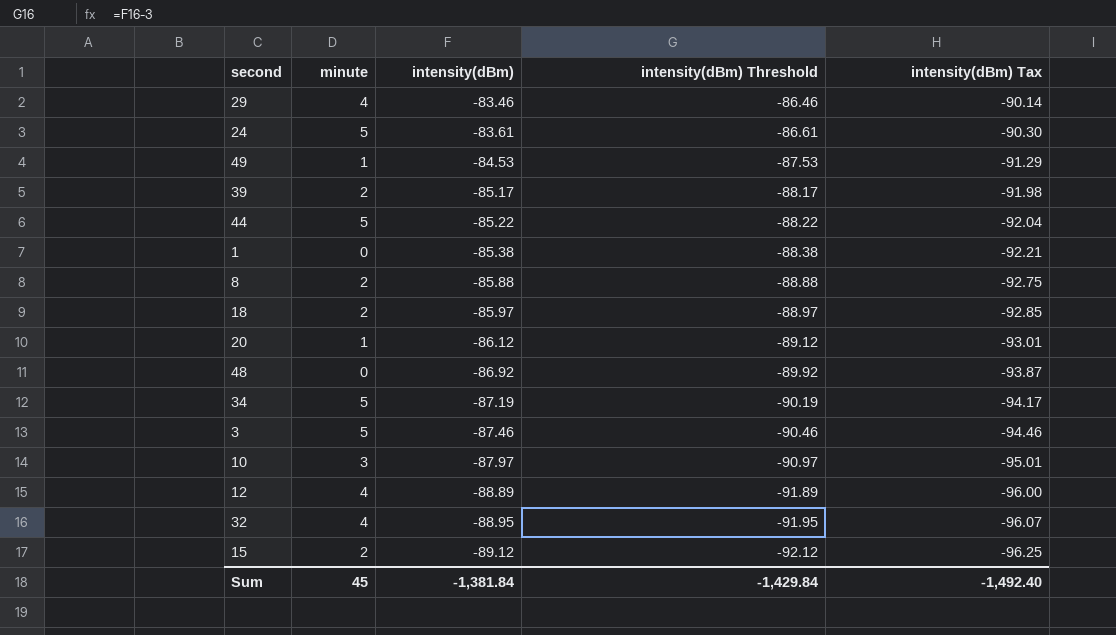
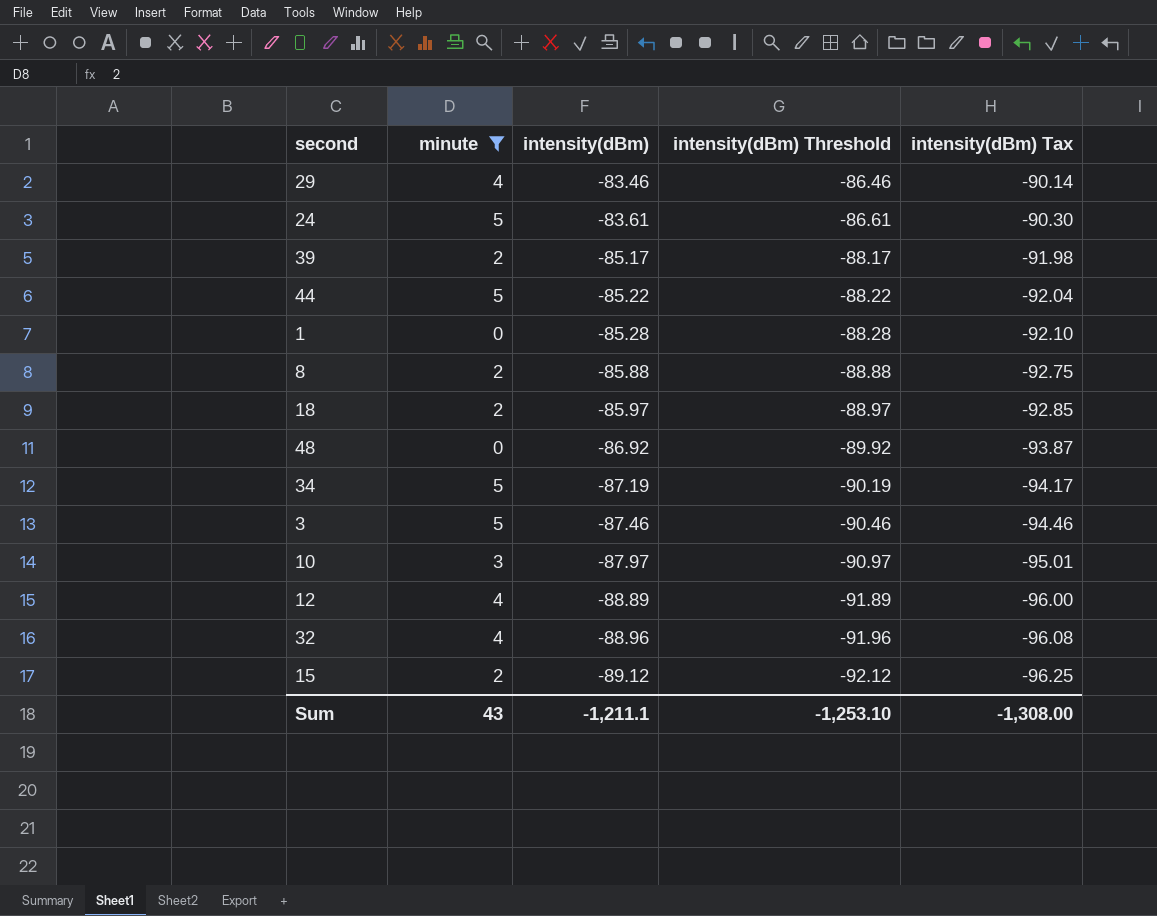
filter: none -> minute != 1
1 | intensity(dBm): -85.38 -> -85.28
1 | intensity(dBm) Threshold: -88.38 -> -88.28
1 | intensity(dBm) Tax: -92.21 -> -92.10
32 | intensity(dBm): -88.95 -> -88.96
32 | intensity(dBm) Threshold: -91.95 -> -91.96
32 | intensity(dBm) Tax: -96.07 -> -96.08
Sum | minute: 45 -> 43
Sum | intensity(dBm): -1,381.84 -> -1,211.1
Sum | intensity(dBm) Threshold: -1,429.84 -> -1,253.10
Sum | intensity(dBm) Tax: -1,492.40 -> -1,308.00

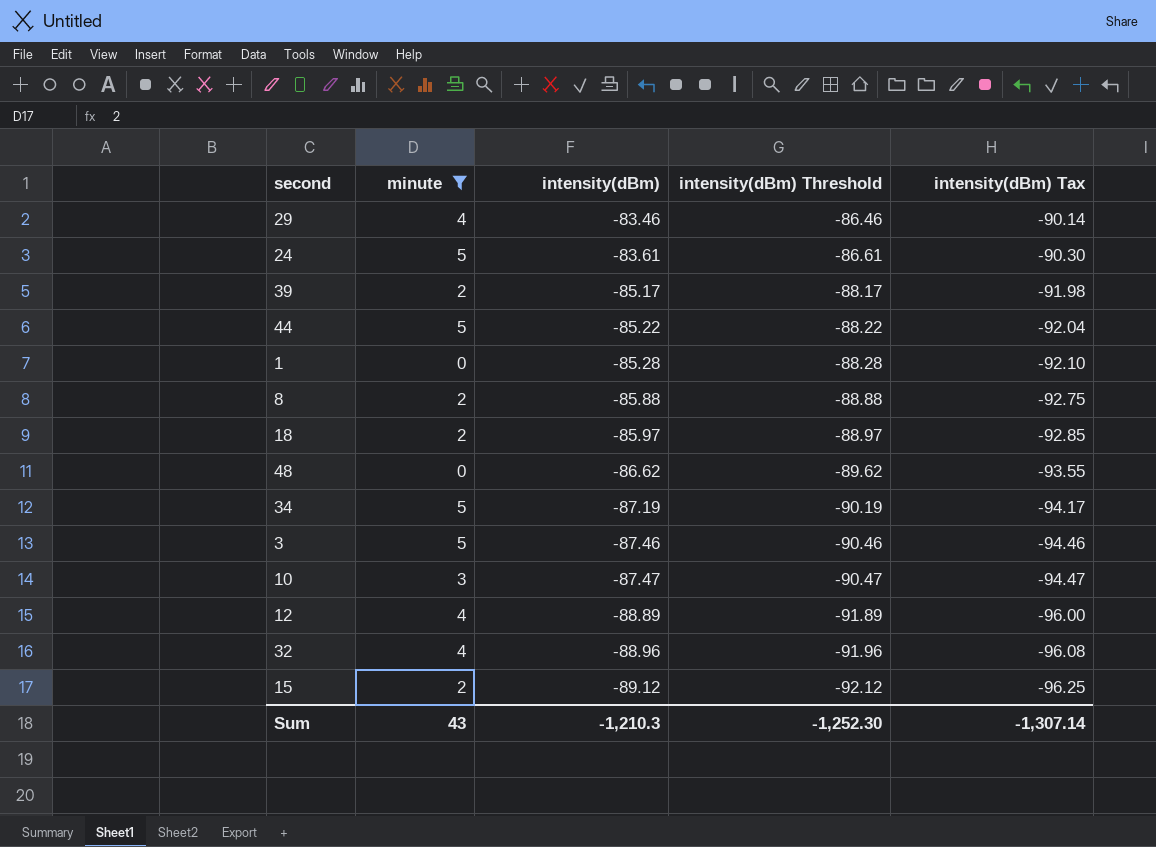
48 | intensity(dBm): -86.92 -> -86.62
48 | intensity(dBm) Threshold: -89.92 -> -89.62
48 | intensity(dBm) Tax: -93.87 -> -93.55
10 | intensity(dBm): -87.97 -> -87.47
10 | intensity(dBm) Threshold: -90.97 -> -90.47
10 | intensity(dBm) Tax: -95.01 -> -94.47
Sum | intensity(dBm): -1,211.1 -> -1,210.3
Sum | intensity(dBm) Threshold: -1,253.10 -> -1,252.30
Sum | intensity(dBm) Tax: -1,308.00 -> -1,307.14

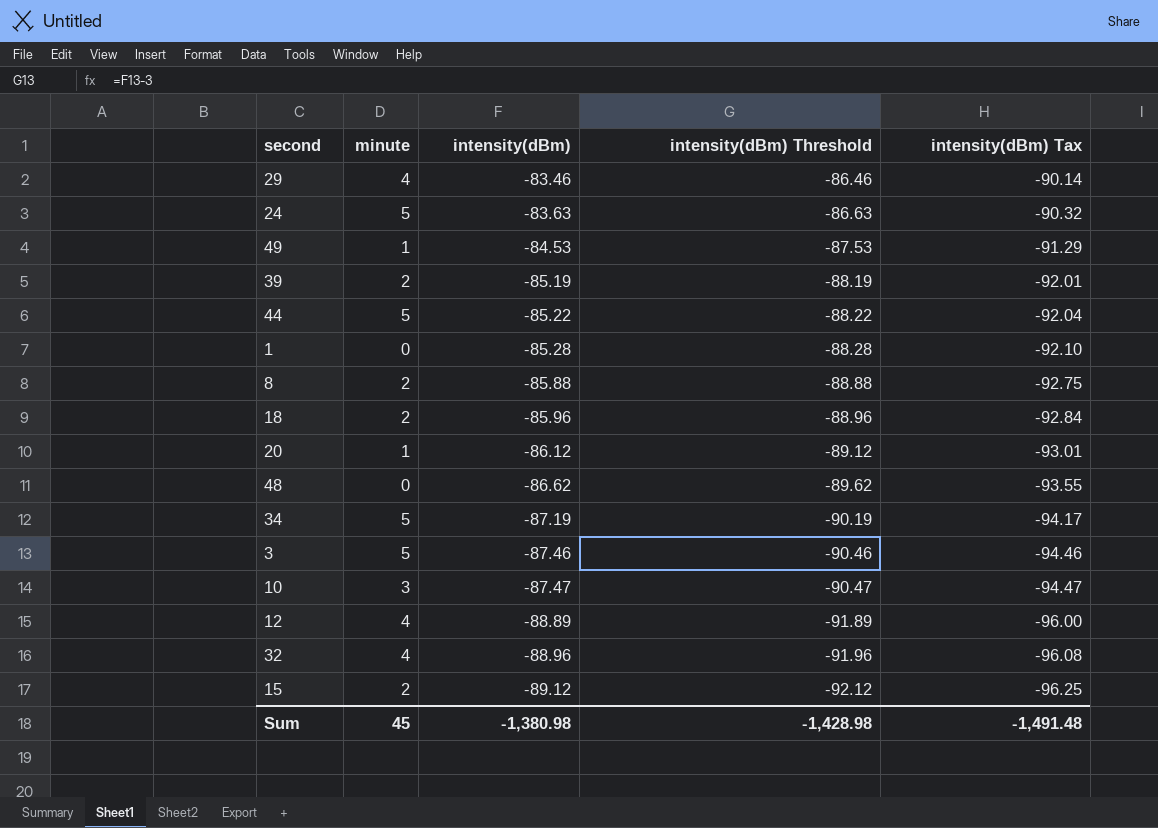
filter: minute != 1 -> none
24 | intensity(dBm): -83.61 -> -83.63
24 | intensity(dBm) Threshold: -86.61 -> -86.63
24 | intensity(dBm) Tax: -90.30 -> -90.32
39 | intensity(dBm): -85.17 -> -85.19
39 | intensity(dBm) Threshold: -88.17 -> -88.19
39 | intensity(dBm) Tax: -91.98 -> -92.01
18 | intensity(dBm): -85.97 -> -85.96
18 | intensity(dBm) Threshold: -88.97 -> -88.96
18 | intensity(dBm) Tax: -92.85 -> -92.84
Sum | minute: 43 -> 45
Sum | intensity(dBm): -1,210.3 -> -1,380.98
Sum | intensity(dBm) Threshold: -1,252.30 -> -1,428.98
Sum | intensity(dBm) Tax: -1,307.14 -> -1,491.48

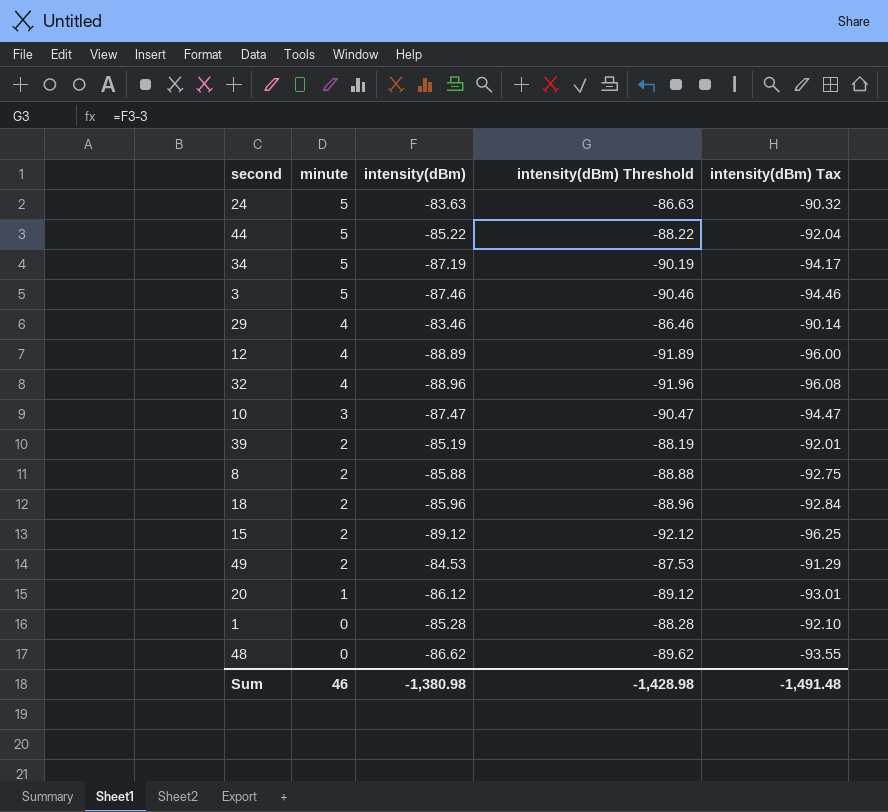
row order: intensity(dBm) descending -> minute descending
49 | minute: 1 -> 2
Sum | minute: 45 -> 46

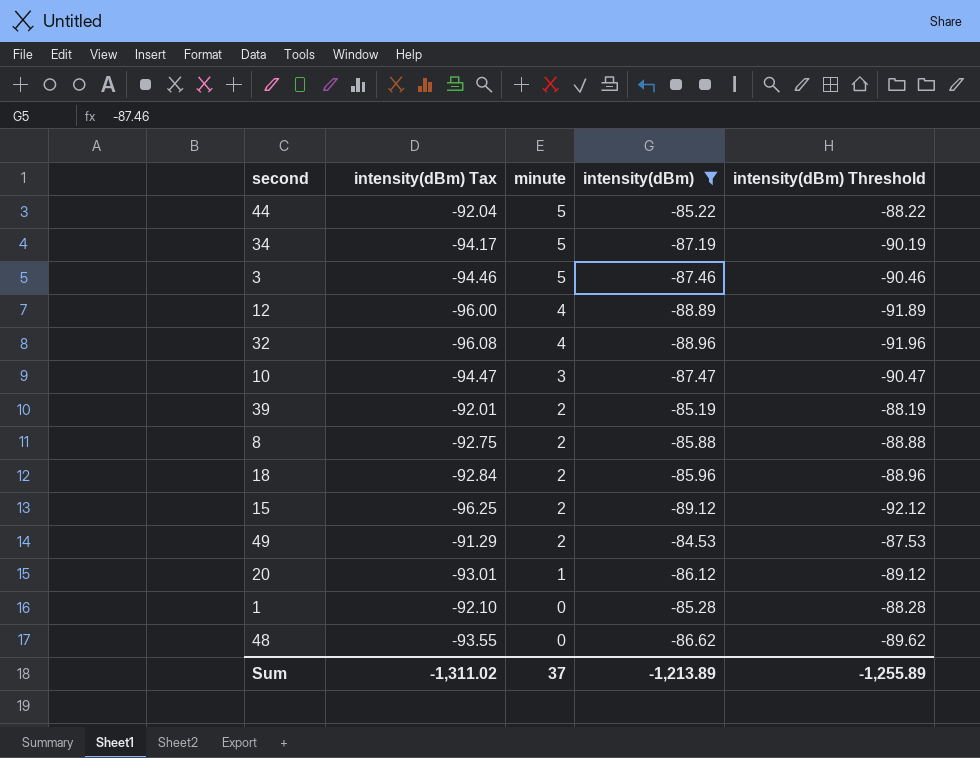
filter: none -> intensity(dBm) <= -84.53
column intensity(dBm) Tax | position: 5 -> 2
Sum | intensity(dBm) Tax: -1,491.48 -> -1,311.02
Sum | minute: 46 -> 37
Sum | intensity(dBm): -1,380.98 -> -1,213.89
Sum | intensity(dBm) Threshold: -1,428.98 -> -1,255.89

